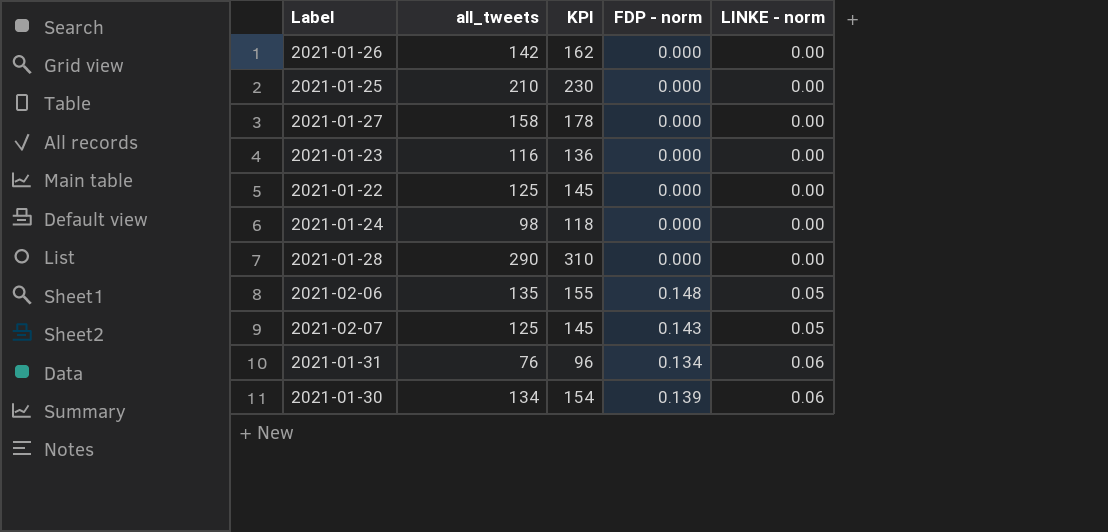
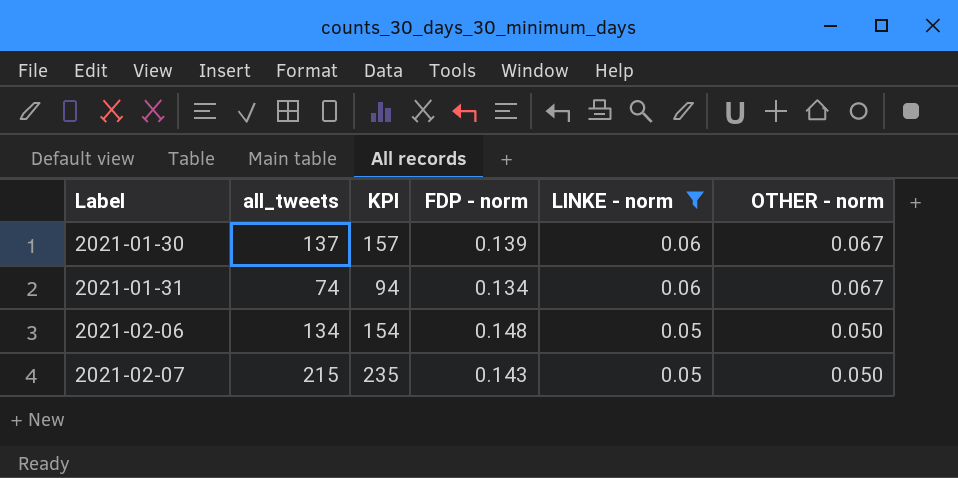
filter: none -> LINKE - norm != 0.00
row order: LINKE - norm ascending -> Label ascending
column OTHER - norm | position: none -> 6
2021-01-30 | all_tweets: 134 -> 137
2021-01-30 | KPI: 154 -> 157
2021-01-31 | all_tweets: 76 -> 74
2021-01-31 | KPI: 96 -> 94
2021-02-06 | all_tweets: 135 -> 134
2021-02-06 | KPI: 155 -> 154
2021-02-07 | all_tweets: 125 -> 215
2021-02-07 | KPI: 145 -> 235

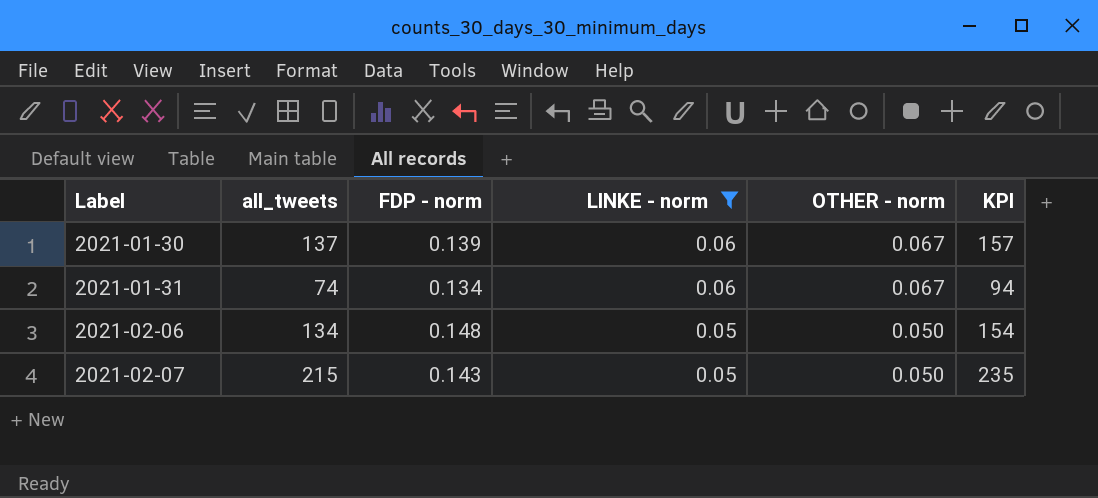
column KPI | position: 3 -> 6

